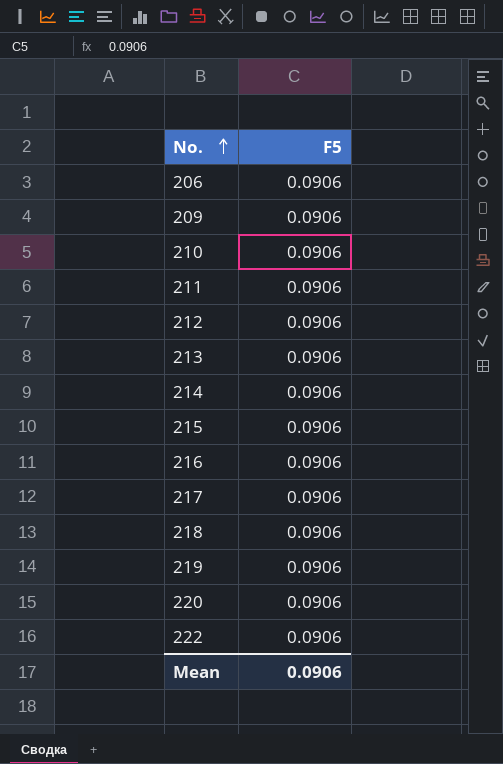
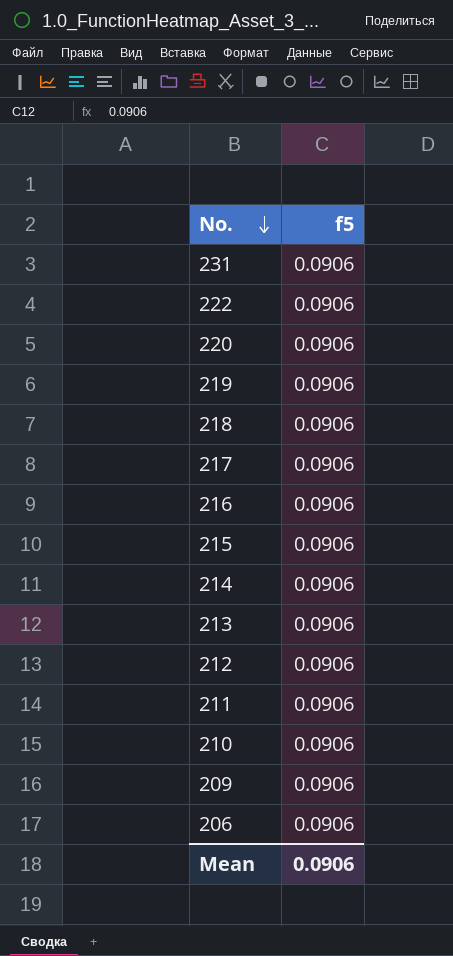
row order: No. ascending -> No. descending
column name: F5 -> f5
row 231: none -> 0.0906

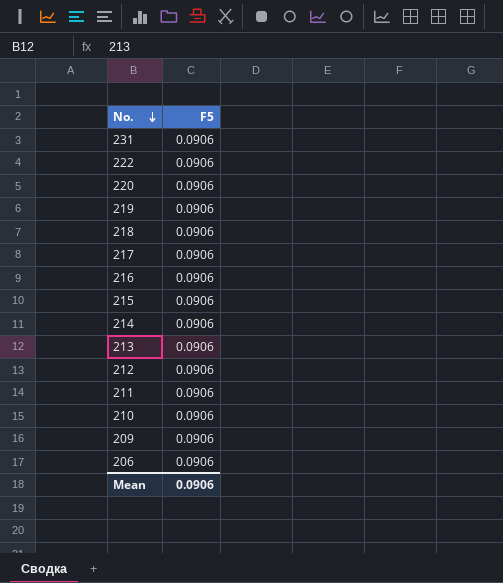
column name: f5 -> F5

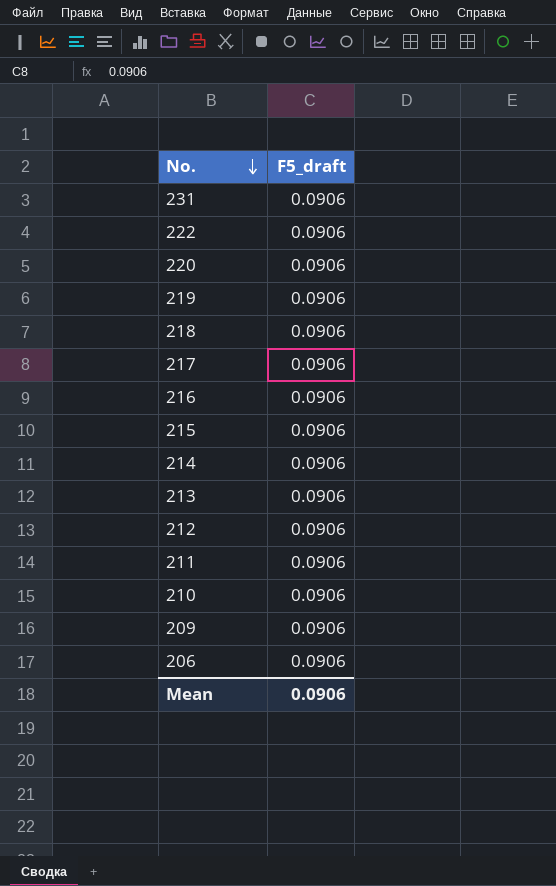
column name: F5 -> F5_draft

